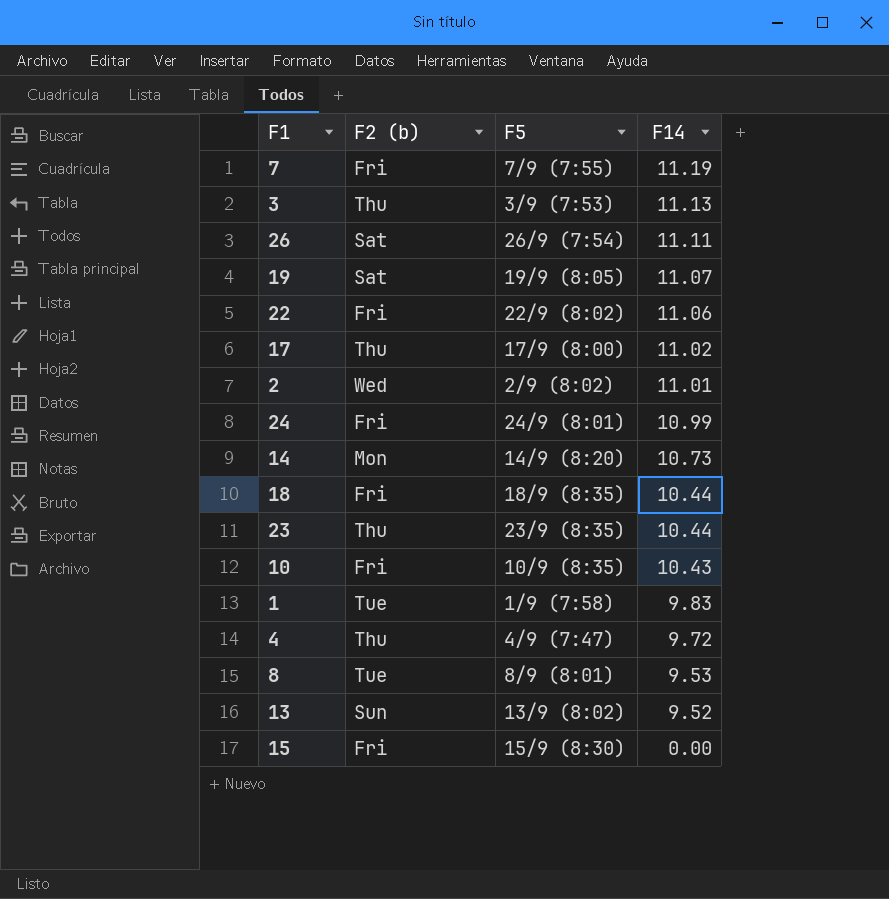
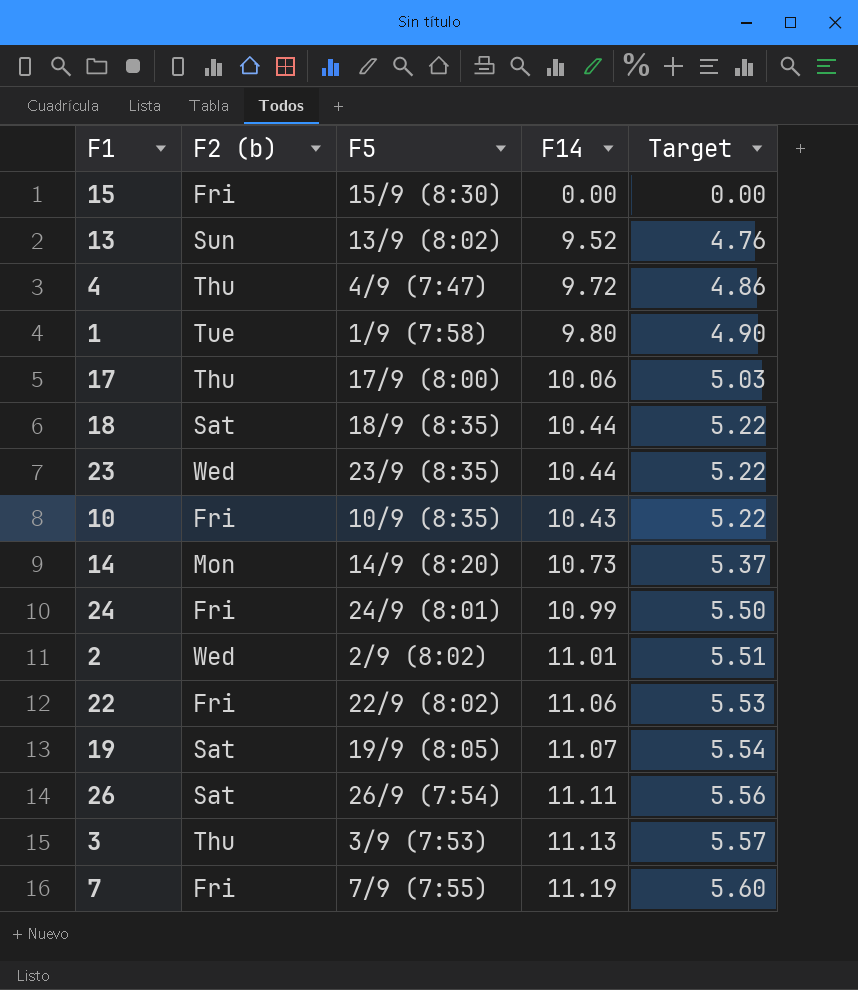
row order: F14 descending -> Target ascending
column Target | formula: none -> [F14] * 0.5
row 8: Tue | 8/9 (8:01) | 9.53 -> none
1 | F14: 9.83 -> 9.80
17 | F14: 11.02 -> 10.06
18 | F2 (b): Fri -> Sat
23 | F2 (b): Thu -> Wed

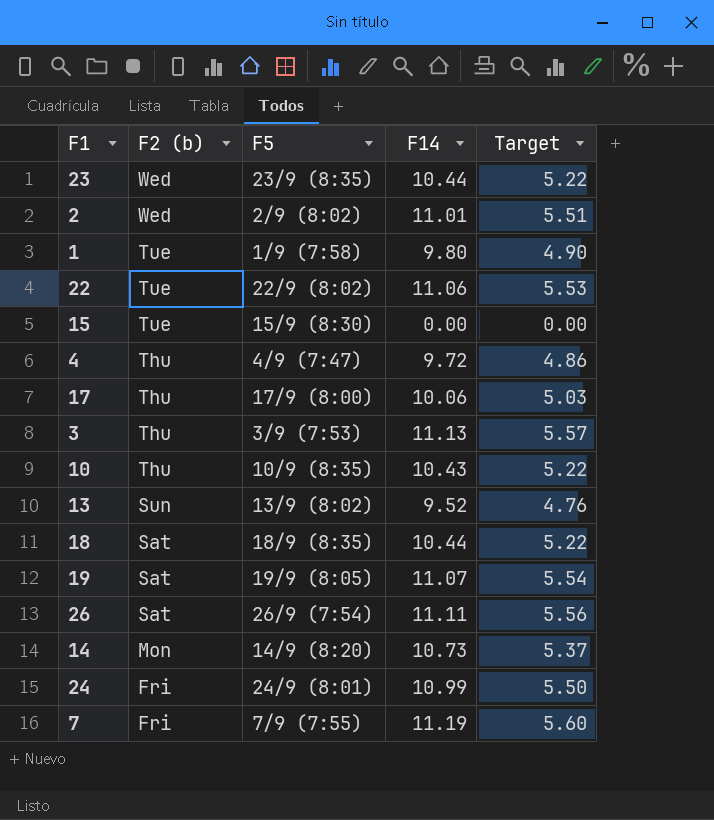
row order: Target ascending -> F2 (b) descending
22 | F2 (b): Fri -> Tue
15 | F2 (b): Fri -> Tue
10 | F2 (b): Fri -> Thu

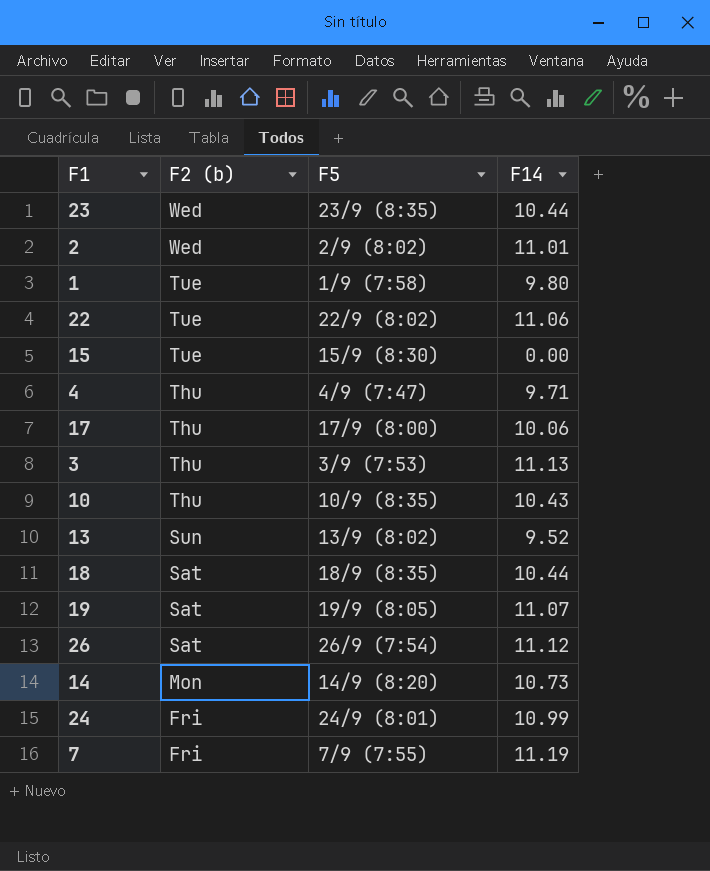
column Target | formula: [F14] * 0.5 -> none
4 | F14: 9.72 -> 9.71
26 | F14: 11.11 -> 11.12

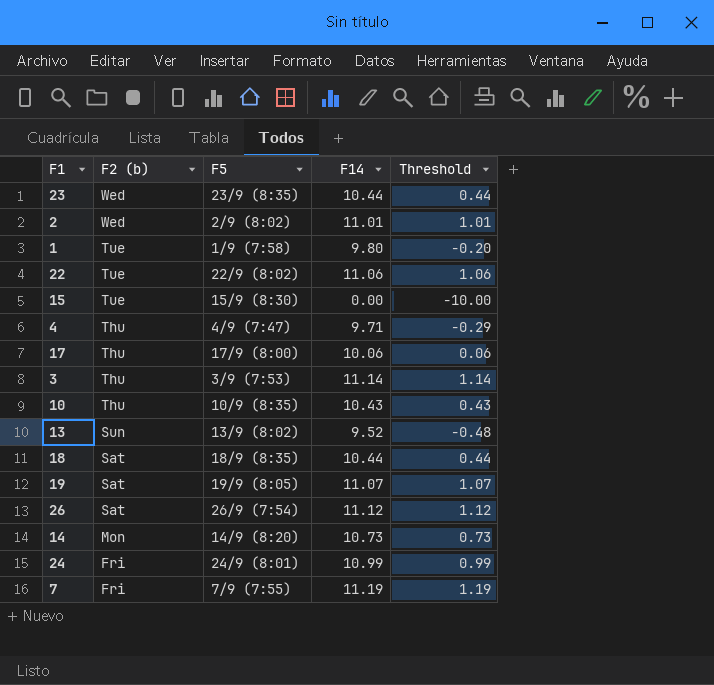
column Threshold | formula: none -> [F14] - 10
3 | F14: 11.13 -> 11.14

